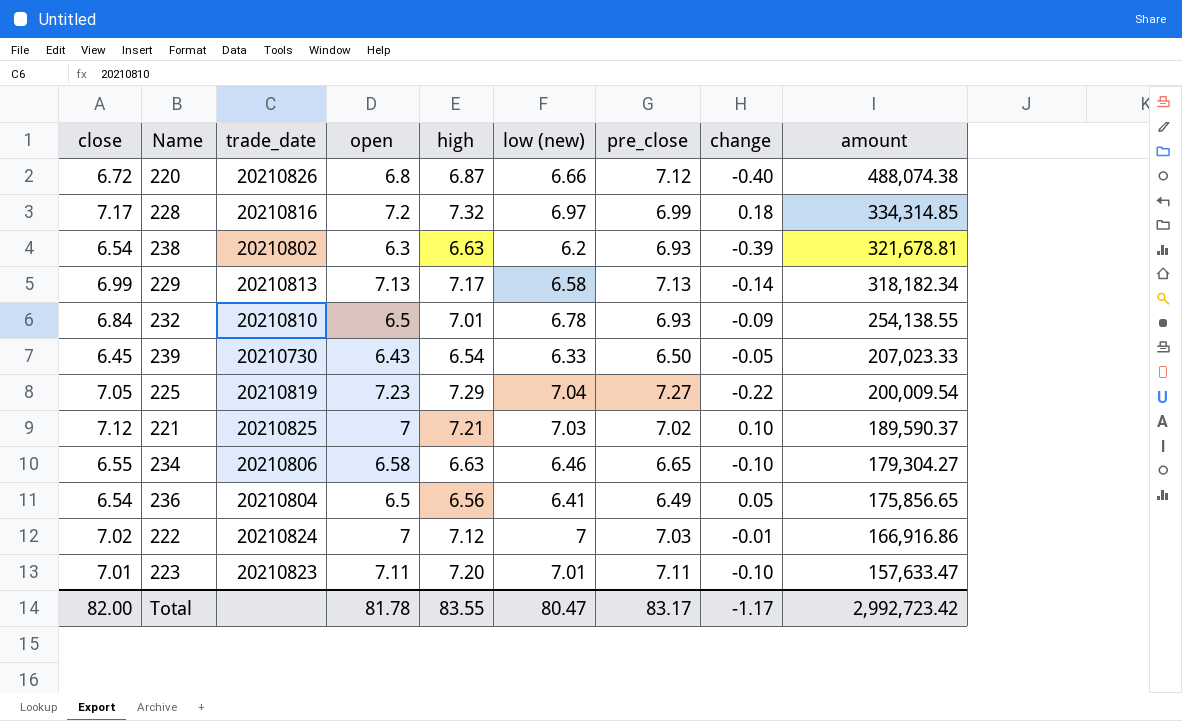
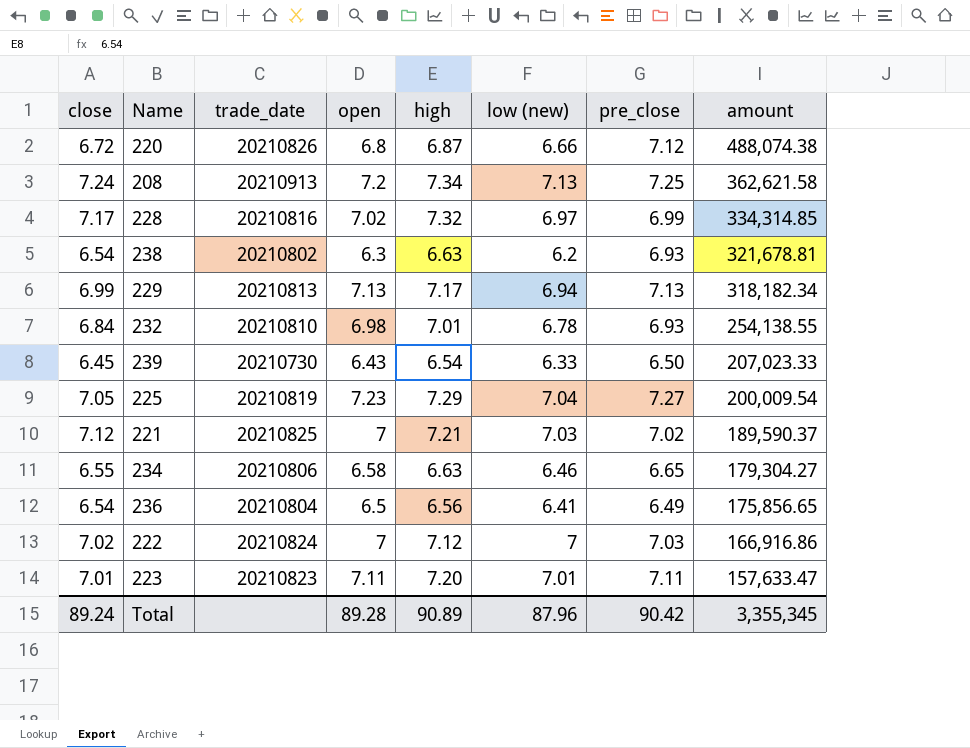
column change | formula: [close] - [pre_close] -> none
row 208: none -> 7.24 | 20210913 | 7.2 | 7.34 | 7.13 | 7.25 | 362,621.58
228 | open: 7.2 -> 7.02
229 | low (new): 6.58 -> 6.94
232 | open: 6.5 -> 6.98
Total | close: 82.00 -> 89.24
Total | open: 81.78 -> 89.28
Total | high: 83.55 -> 90.89
Total | low (new): 80.47 -> 87.96
Total | pre_close: 83.17 -> 90.42
Total | amount: 2,992,723.42 -> 3,355,345

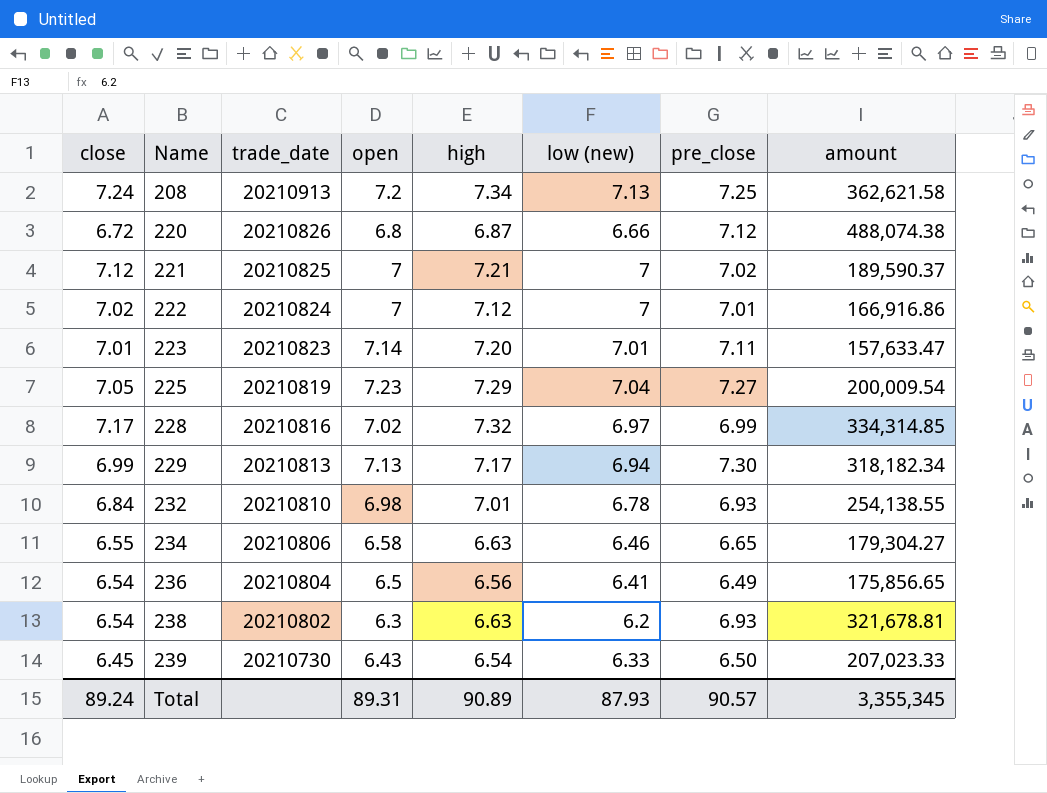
row order: amount descending -> Name ascending
221 | low (new): 7.03 -> 7
222 | pre_close: 7.03 -> 7.01
223 | open: 7.11 -> 7.14
229 | pre_close: 7.13 -> 7.30
Total | open: 89.28 -> 89.31
Total | low (new): 87.96 -> 87.93
Total | pre_close: 90.42 -> 90.57

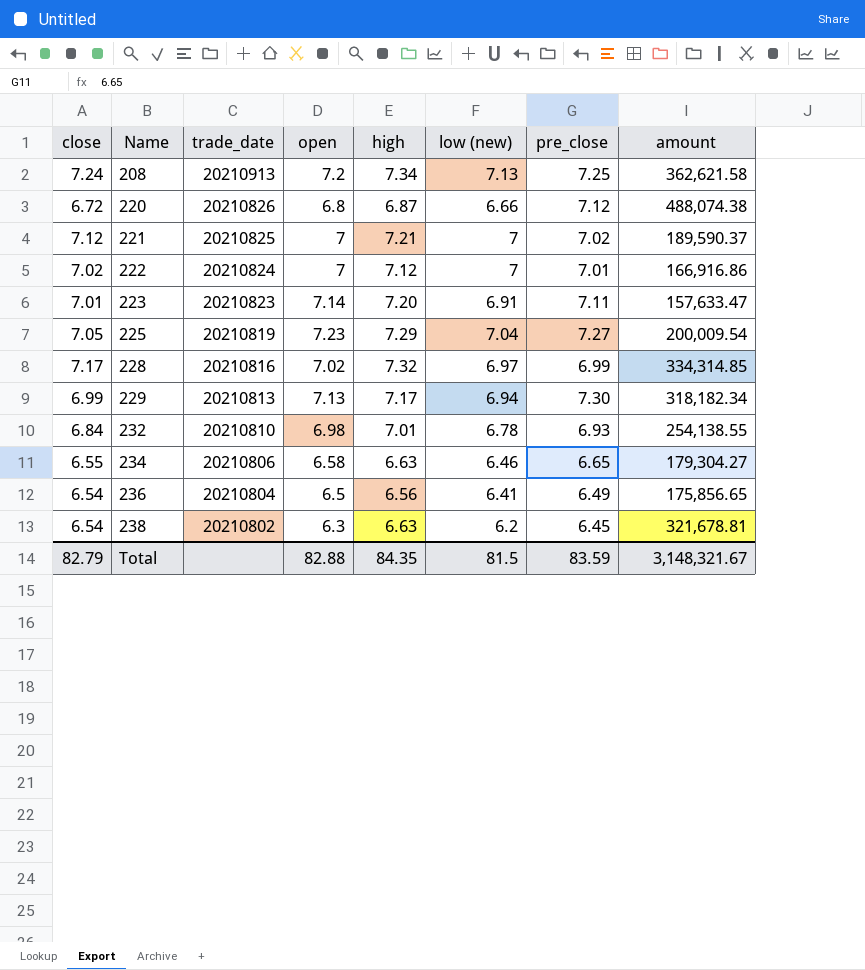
row 239: 6.45 | 20210730 | 6.43 | 6.54 | 6.33 | 6.50 | 207,023.33 -> none
223 | low (new): 7.01 -> 6.91
238 | pre_close: 6.93 -> 6.45
Total | close: 89.24 -> 82.79
Total | open: 89.31 -> 82.88
Total | high: 90.89 -> 84.35
Total | low (new): 87.93 -> 81.5
Total | pre_close: 90.57 -> 83.59
Total | amount: 3,355,345 -> 3,148,321.67

